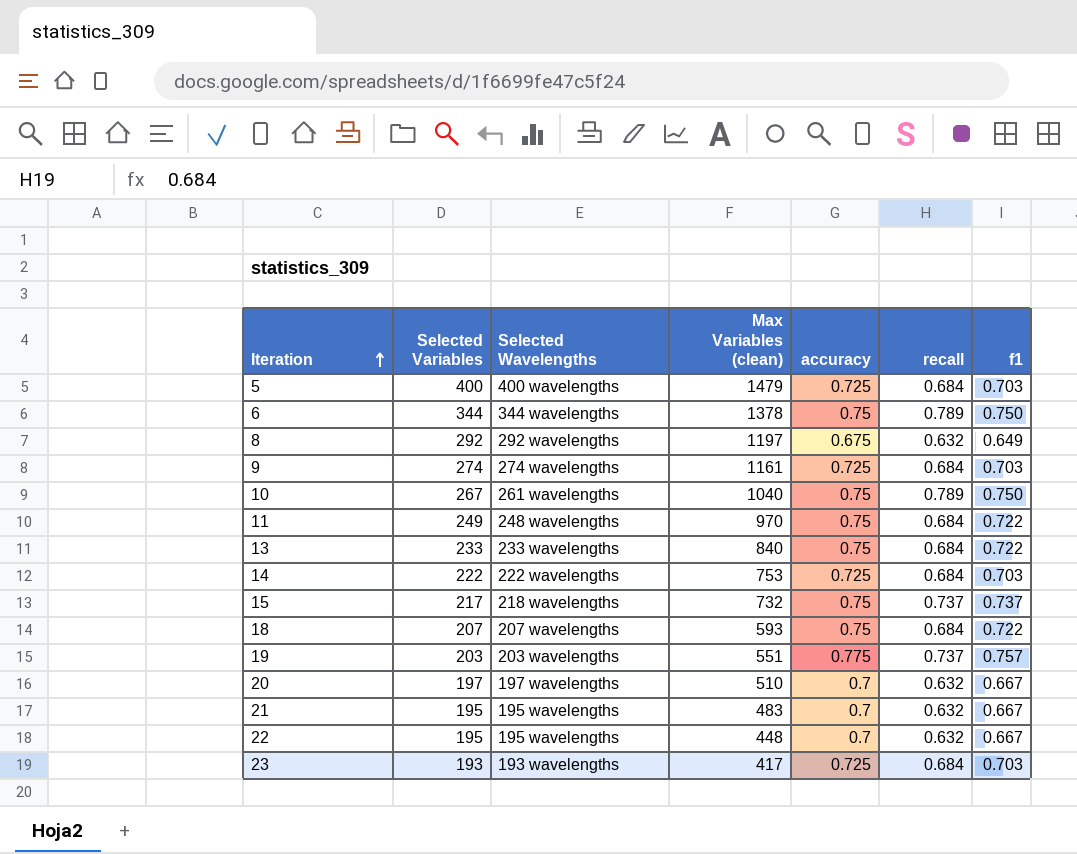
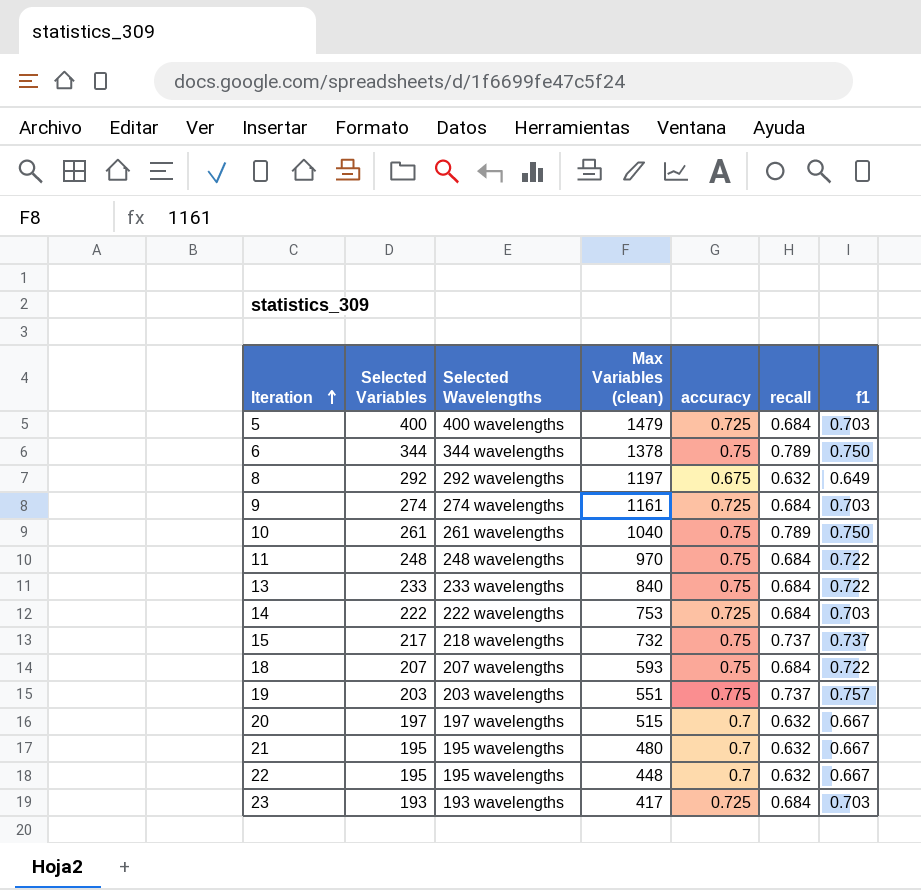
10 | Selected Variables: 267 -> 261
11 | Selected Variables: 249 -> 248
20 | Max Variables (clean): 510 -> 515
21 | Max Variables (clean): 483 -> 480

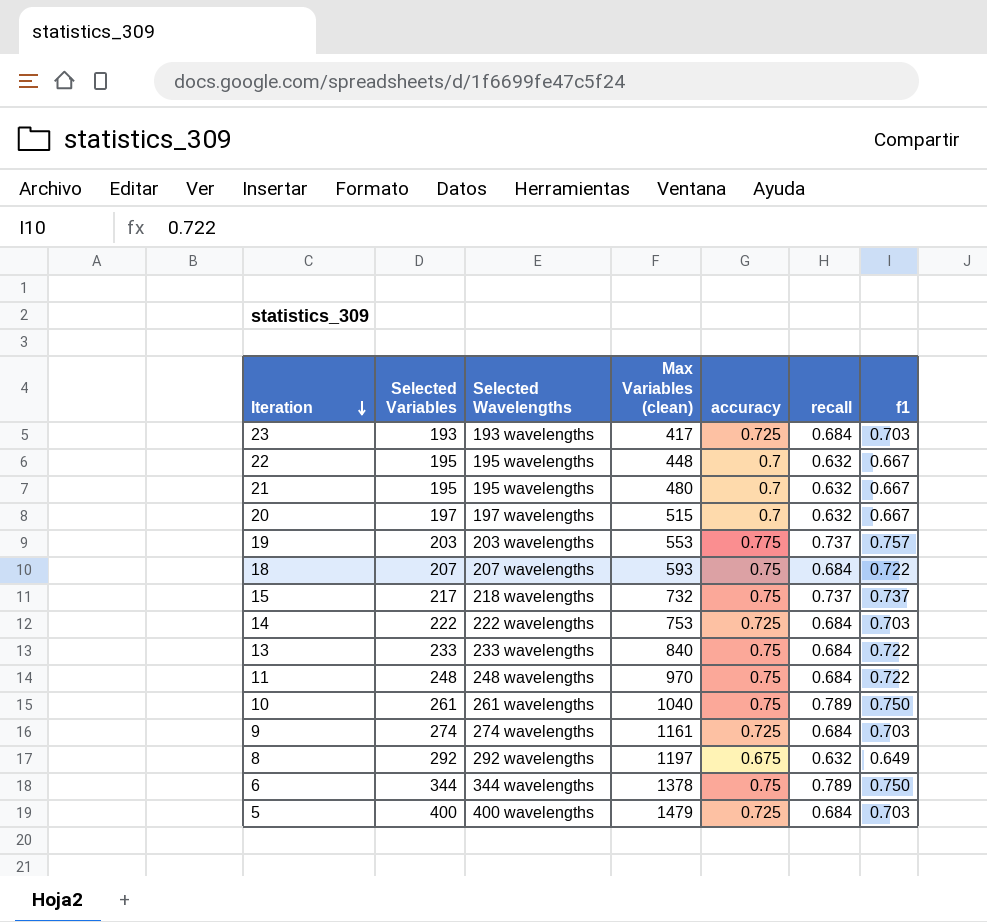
row order: Iteration ascending -> Iteration descending
19 | Max Variables (clean): 551 -> 553

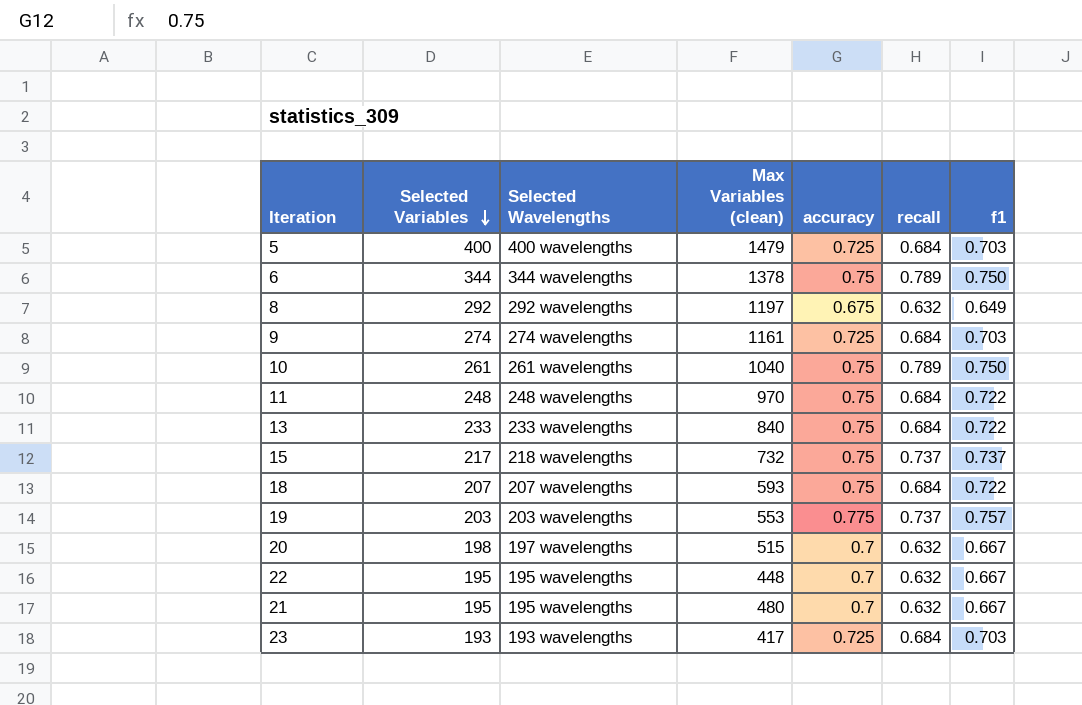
row order: Iteration descending -> Selected Variables descending
row 14: 222 | 222 wavelengths | 753 | 0.725 | 0.684 | 0.703 -> none
20 | Selected Variables: 197 -> 198

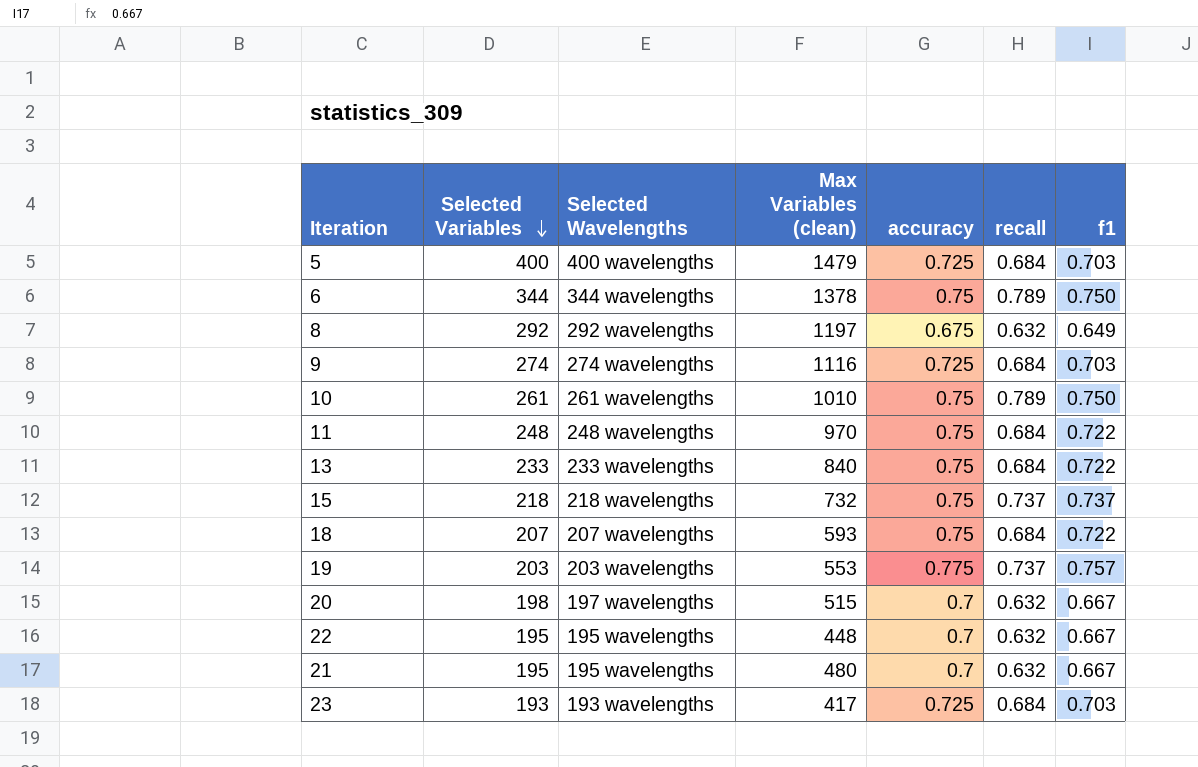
9 | Max Variables (clean): 1161 -> 1116
10 | Max Variables (clean): 1040 -> 1010
15 | Selected Variables: 217 -> 218

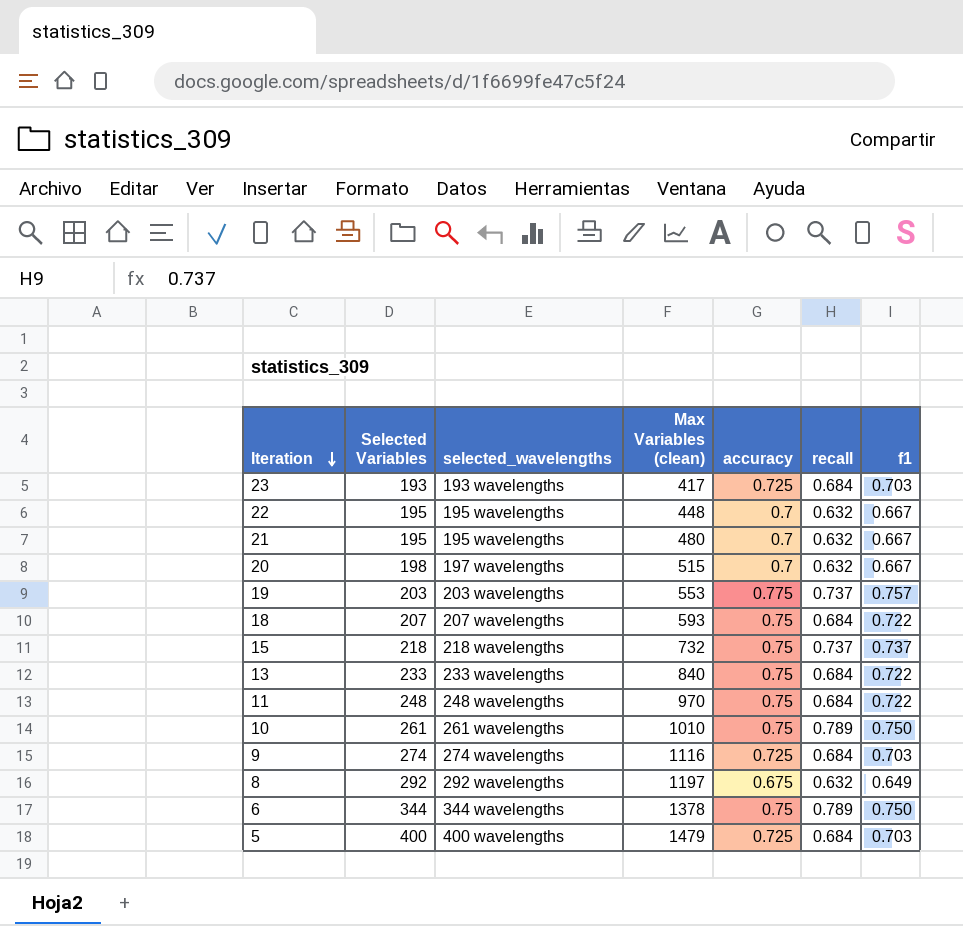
row order: Selected Variables descending -> Iteration descending
column name: Selected Wavelengths -> selected_wavelengths

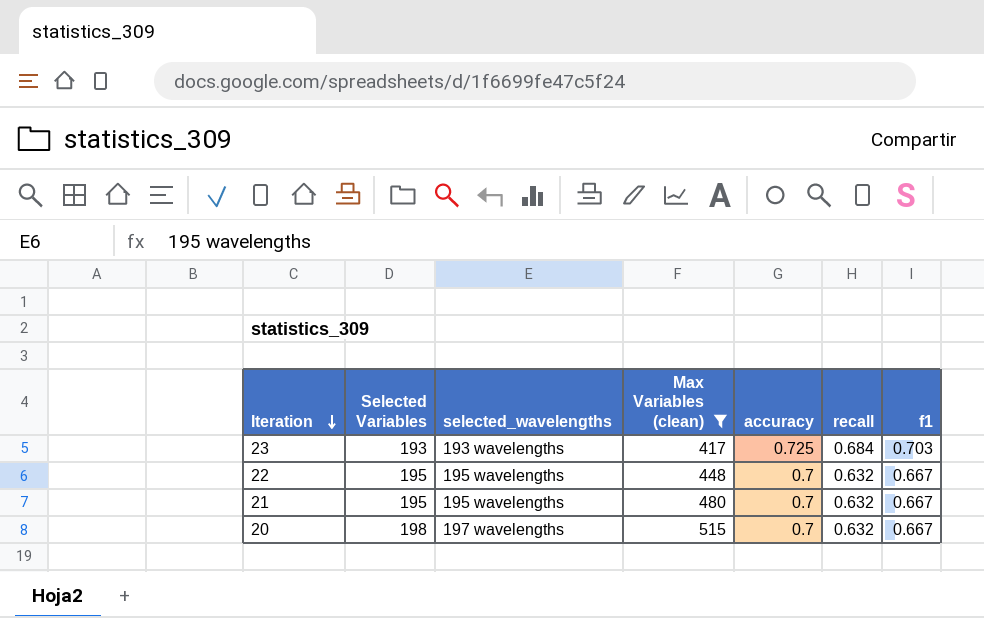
filter: none -> Max Variables (clean) <= 515

